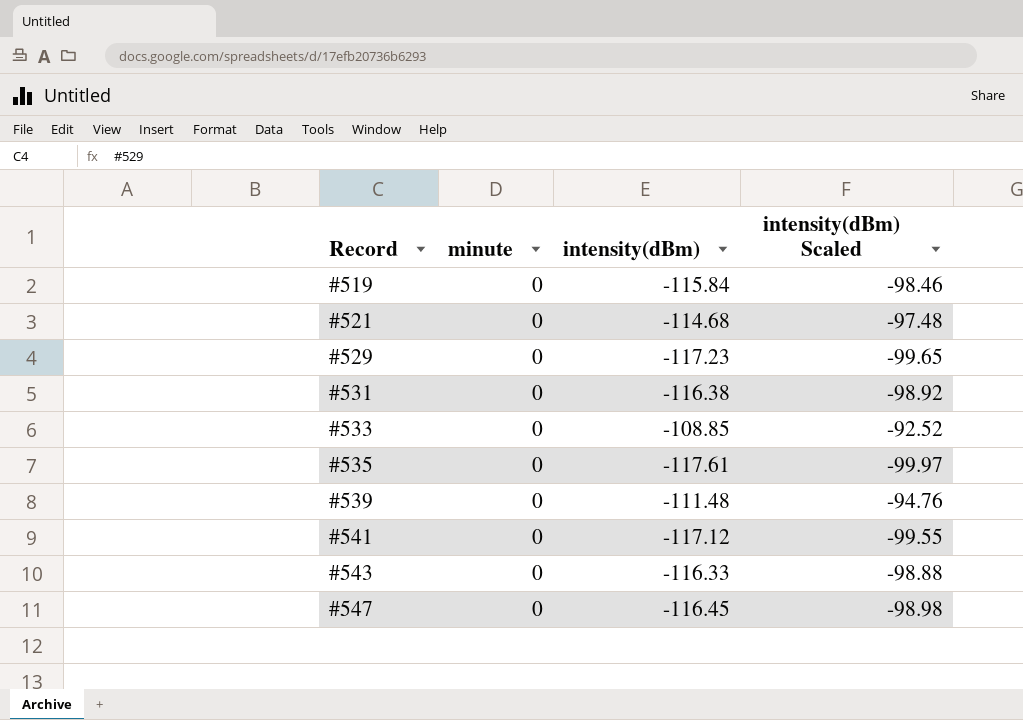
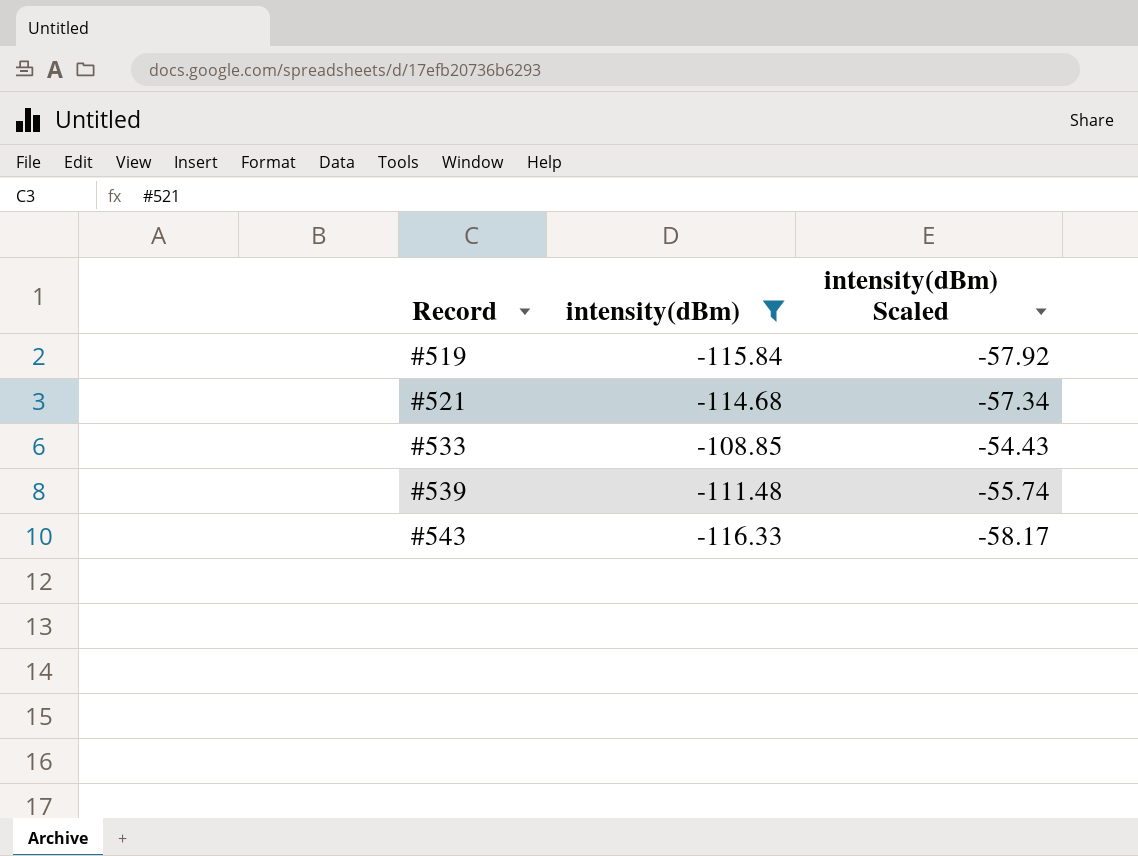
filter: none -> intensity(dBm) >= -116.33
column minute | position: 2 -> none
column intensity(dBm) Scaled | formula: [intensity(dBm)] * 0.85 -> [intensity(dBm)] * 0.5

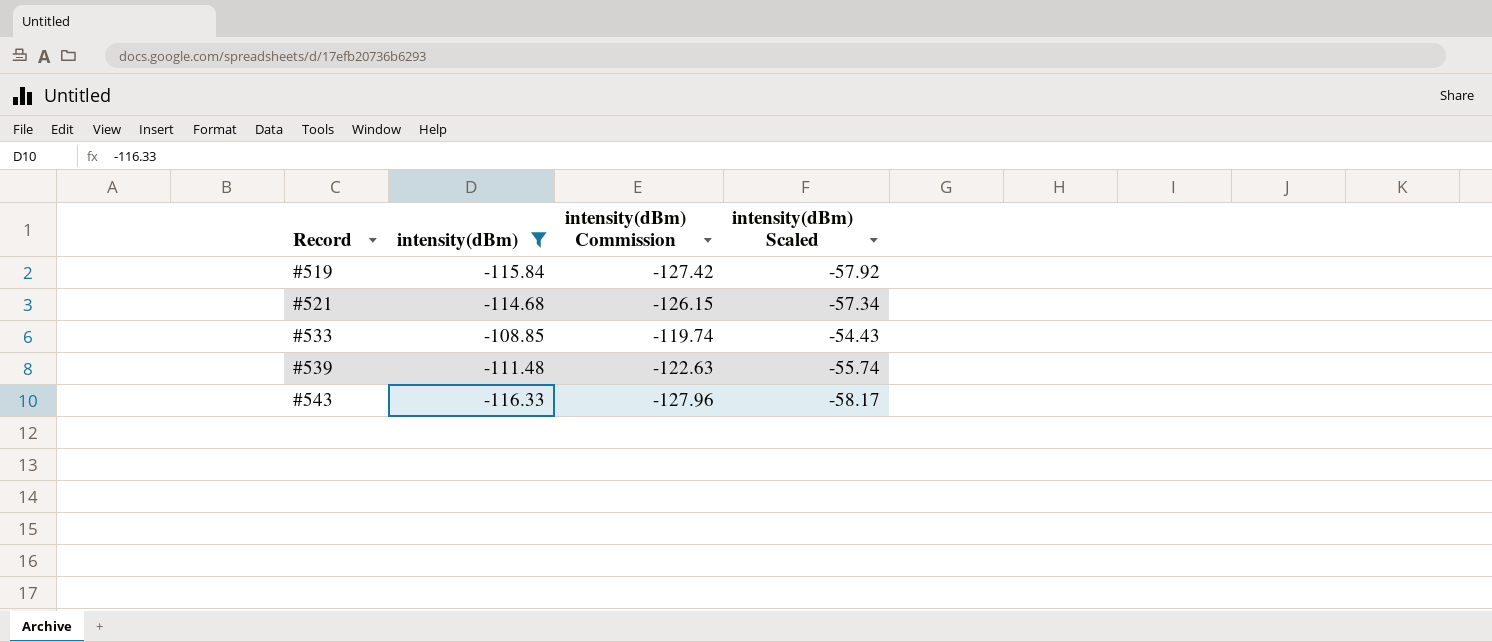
column intensity(dBm) Commission | formula: none -> [intensity(dBm)] * 1.1

